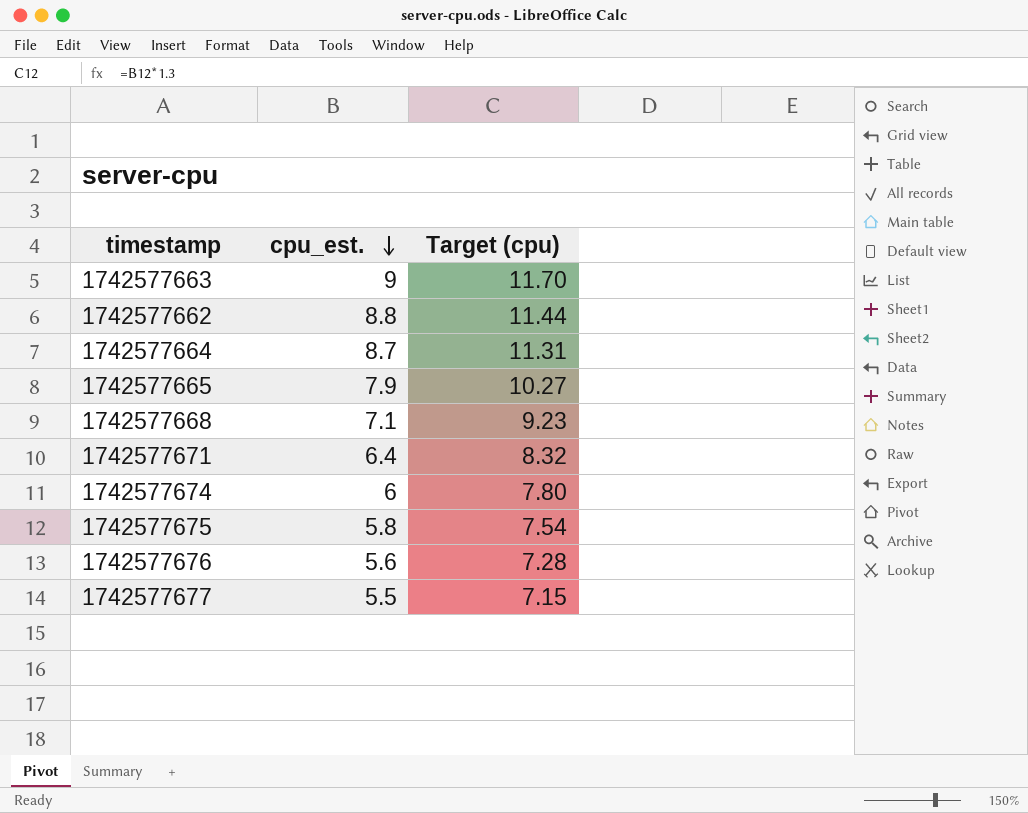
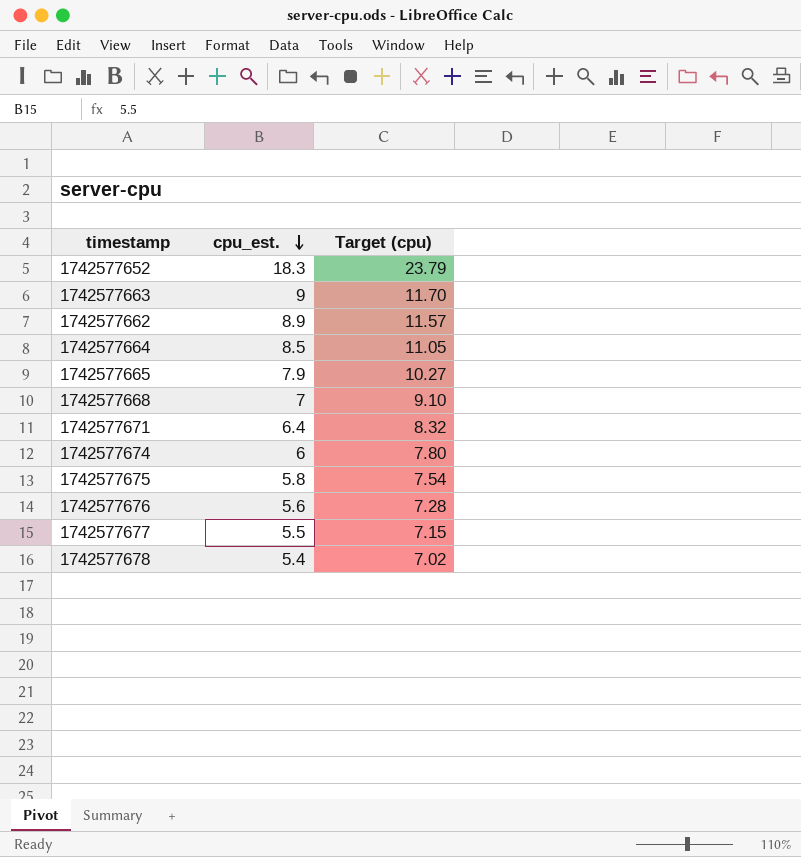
row 1742577652: none -> 18.3 | 23.79
1742577662 | cpu_est.: 8.8 -> 8.9
1742577662 | Target (cpu): 11.44 -> 11.57
1742577664 | cpu_est.: 8.7 -> 8.5
1742577664 | Target (cpu): 11.31 -> 11.05
1742577668 | cpu_est.: 7.1 -> 7
1742577668 | Target (cpu): 9.23 -> 9.10
row 1742577678: none -> 5.4 | 7.02

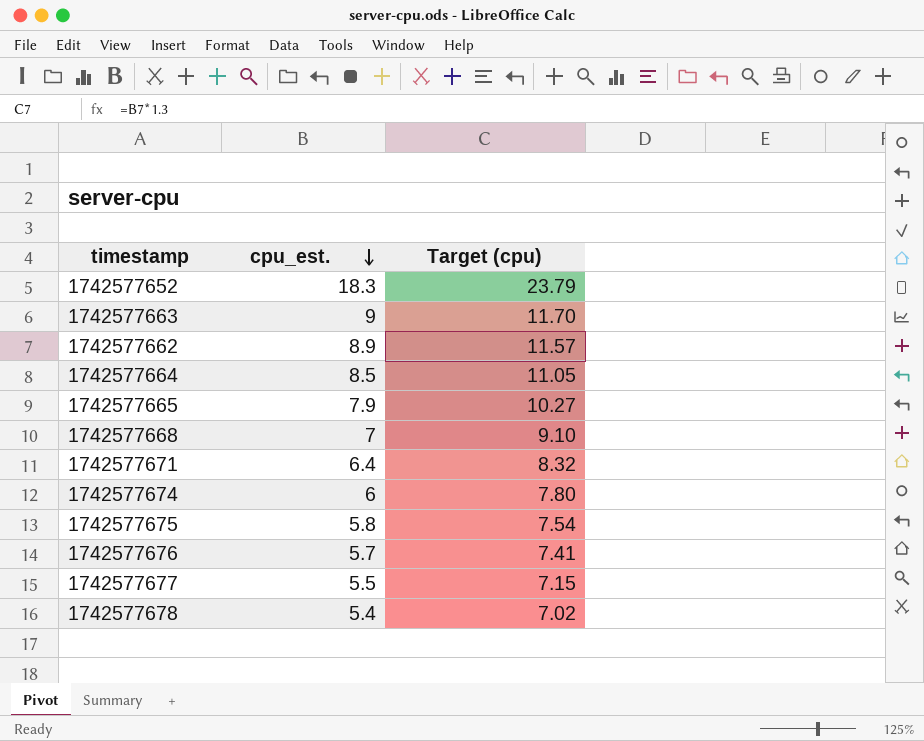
1742577676 | cpu_est.: 5.6 -> 5.7
1742577676 | Target (cpu): 7.28 -> 7.41

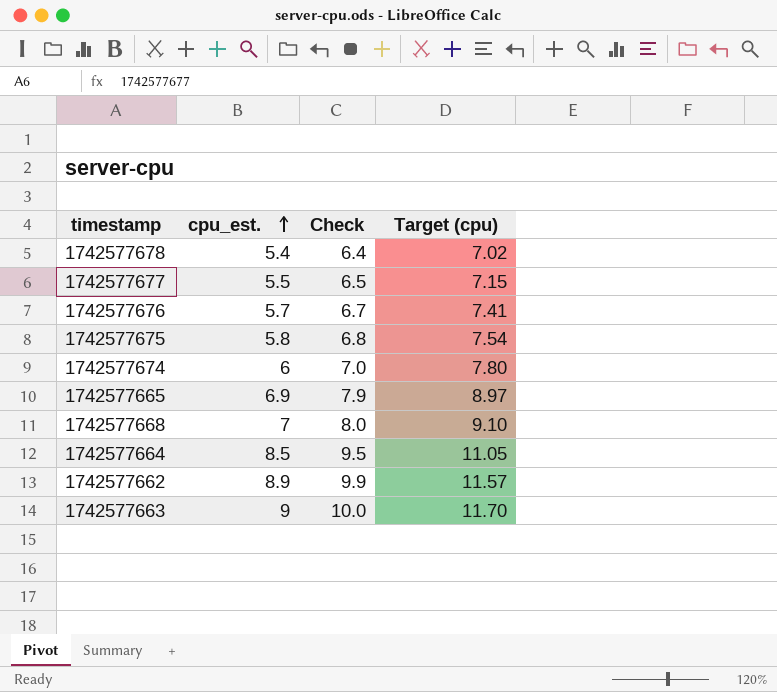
row order: cpu_est. descending -> cpu_est. ascending
column Check | formula: none -> [cpu_est.] + 1
row 1742577652: 18.3 | 23.79 -> none
row 1742577671: 6.4 | 8.32 -> none
1742577665 | cpu_est.: 7.9 -> 6.9
1742577665 | Target (cpu): 10.27 -> 8.97

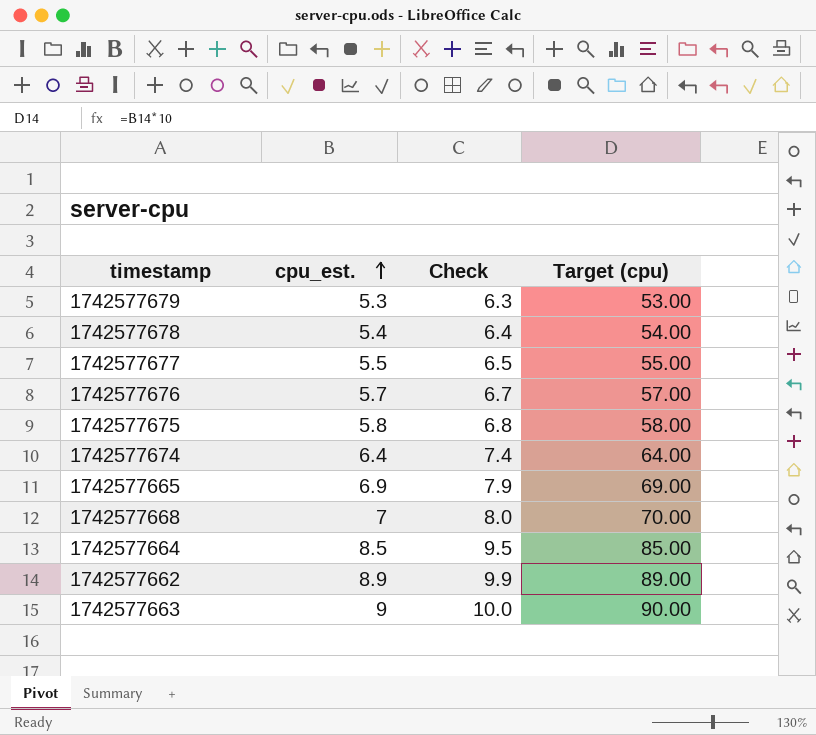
column Target (cpu) | formula: [cpu_est.] * 1.3 -> [cpu_est.] * 10
row 1742577679: none -> 5.3 | 6.3 | 53.00
1742577674 | cpu_est.: 6 -> 6.4
1742577674 | Check: 7.0 -> 7.4

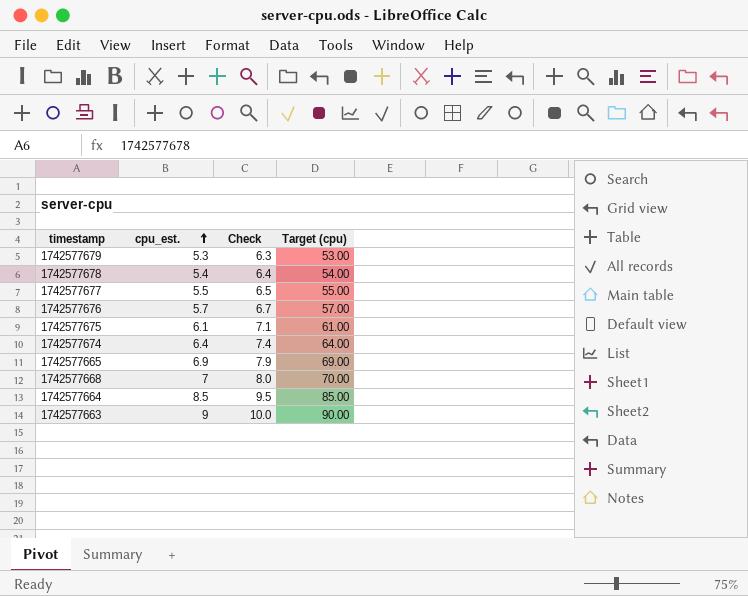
row 1742577662: 8.9 | 9.9 | 89.00 -> none
1742577675 | cpu_est.: 5.8 -> 6.1
1742577675 | Check: 6.8 -> 7.1
1742577675 | Target (cpu): 58.00 -> 61.00

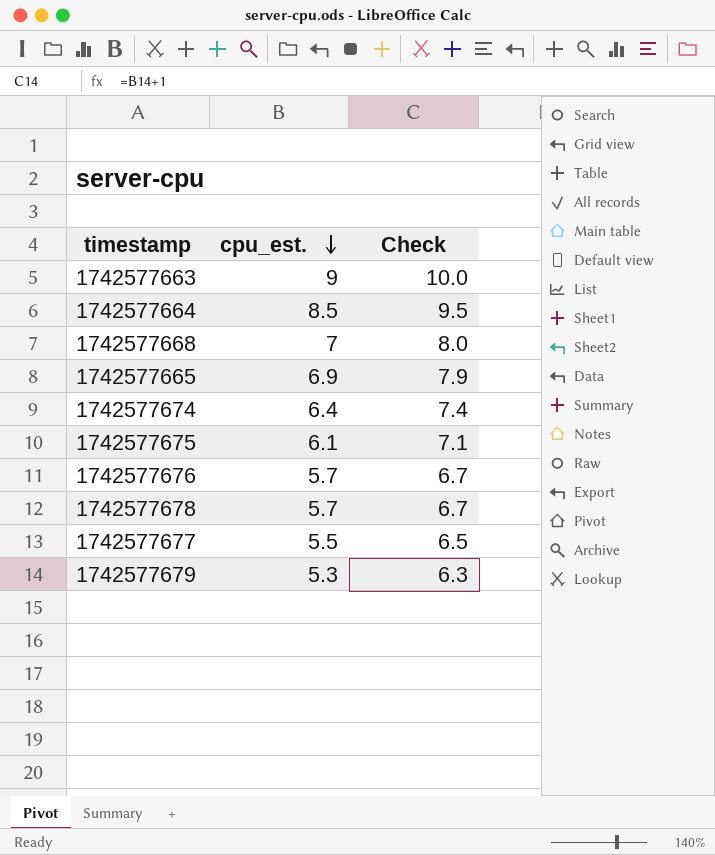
row order: cpu_est. ascending -> cpu_est. descending
column Target (cpu) | formula: [cpu_est.] * 10 -> none
1742577678 | cpu_est.: 5.4 -> 5.7
1742577678 | Check: 6.4 -> 6.7

